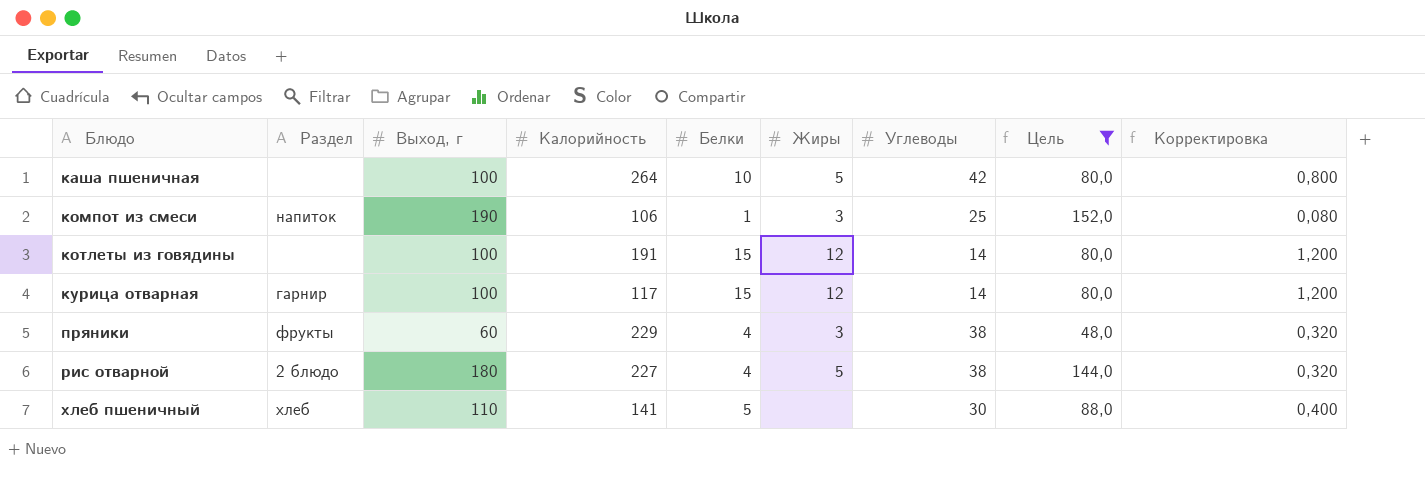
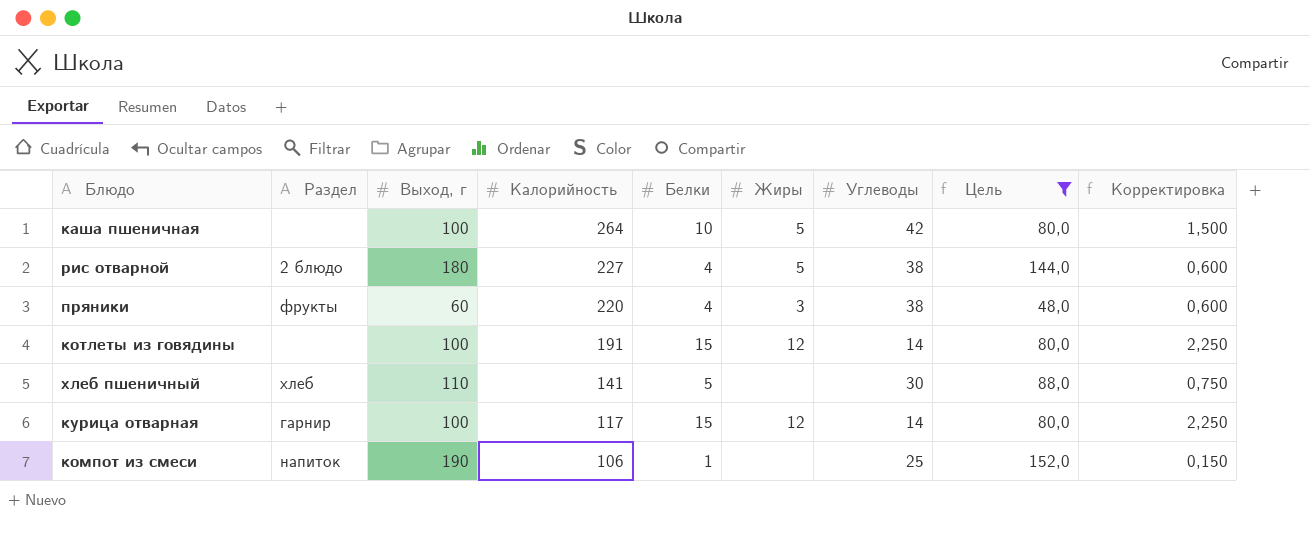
row order: Блюдо ascending -> Калорийность descending
column Корректировка | formula: [Белки] * 0,08 -> [Белки] * 0,15
пряники | Калорийность: 229 -> 220
компот из смеси | Жиры: 3 -> none

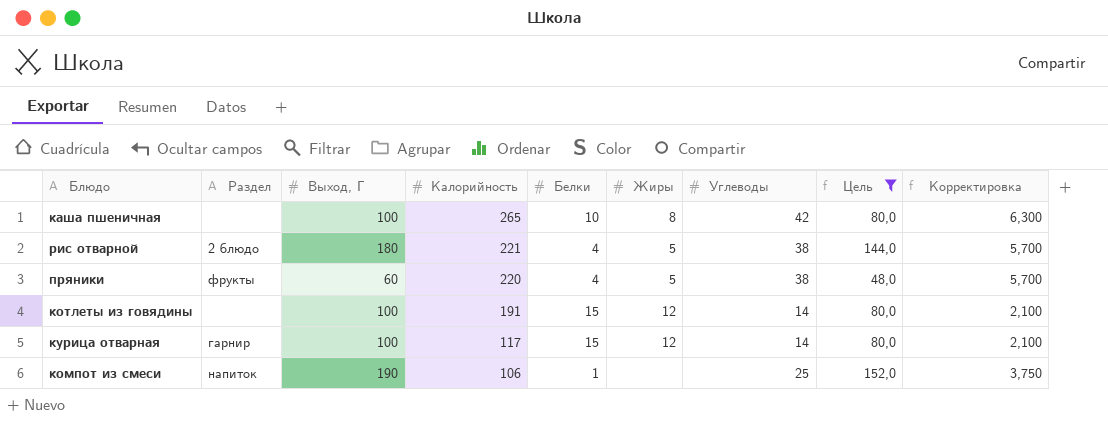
column name: Выход, г -> Выход, Г
column Корректировка | formula: [Белки] * 0,15 -> [Углеводы] * 0,15
row хлеб пшеничный: хлеб | 110 | 141 | 5 | none | 30 | 88,0 | 0,750 -> none
каша пшеничная | Калорийность: 264 -> 265
каша пшеничная | Жиры: 5 -> 8
рис отварной | Калорийность: 227 -> 221
пряники | Жиры: 3 -> 5

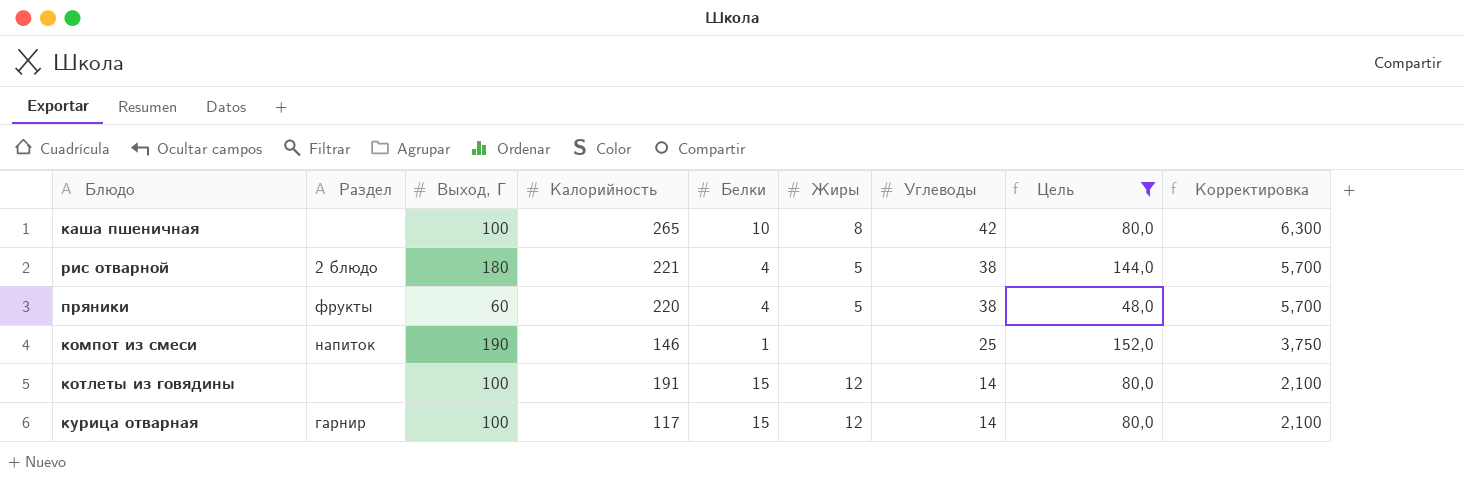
row order: Калорийность descending -> Углеводы descending
компот из смеси | Калорийность: 106 -> 146

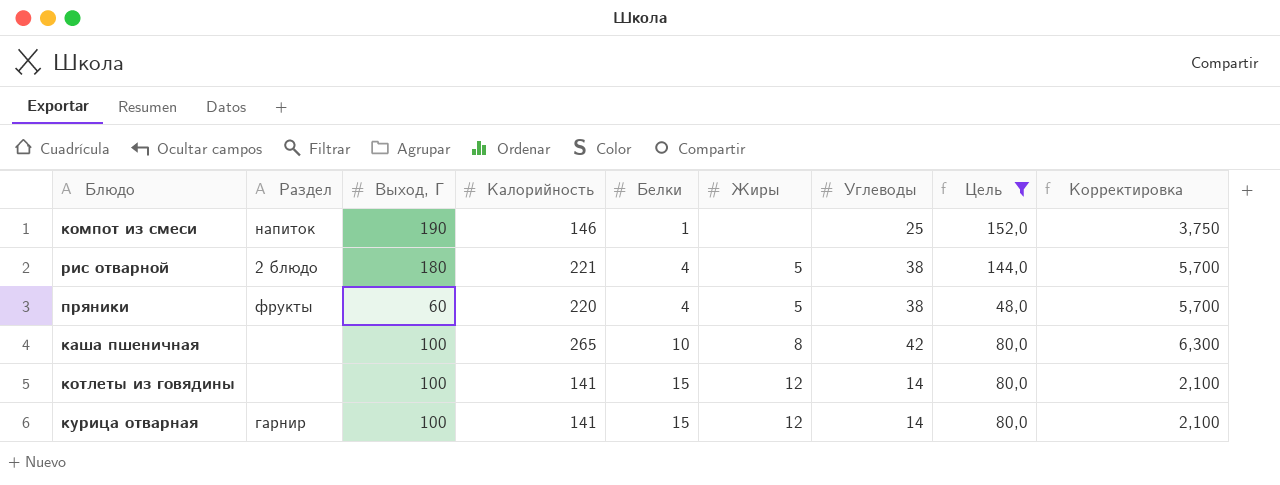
row order: Углеводы descending -> Белки ascending
котлеты из говядины | Калорийность: 191 -> 141
курица отварная | Калорийность: 117 -> 141

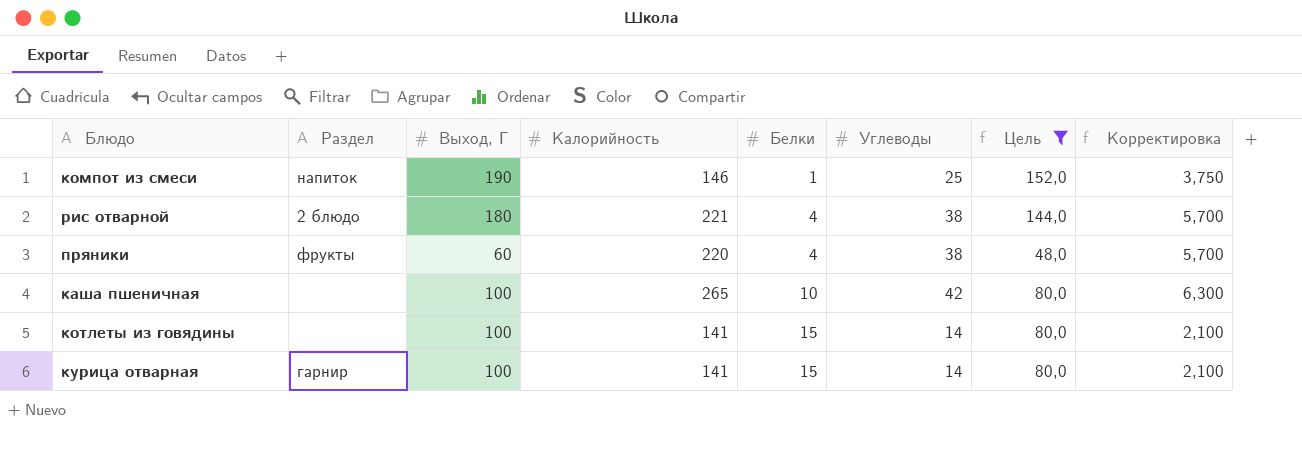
column Жиры | position: 6 -> none

